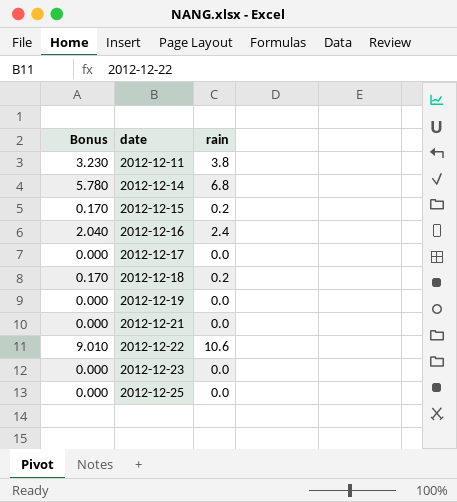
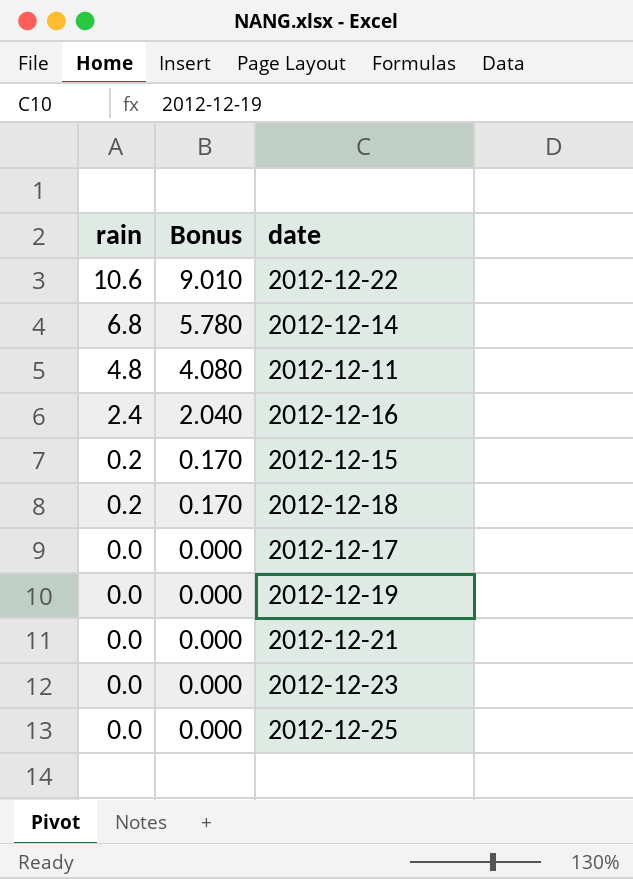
row order: date ascending -> rain descending
column rain | position: 3 -> 1
2012-12-11 | rain: 3.8 -> 4.8
2012-12-11 | Bonus: 3.230 -> 4.080

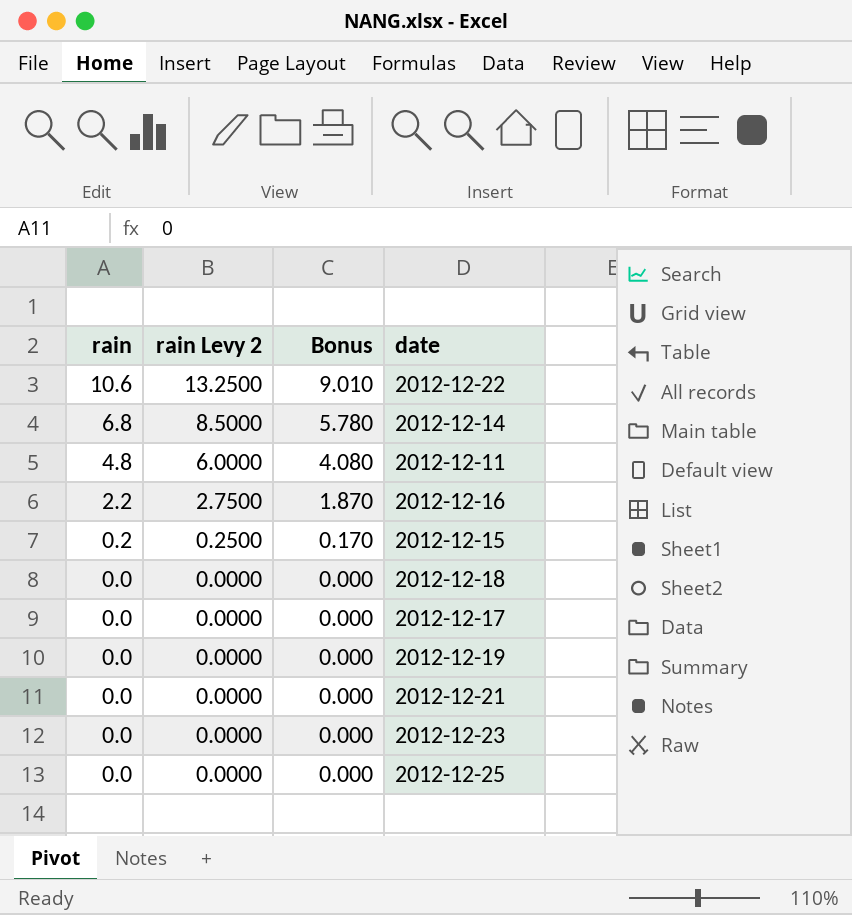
column rain Levy 2 | formula: none -> [rain] * 1.25
2012-12-16 | rain: 2.4 -> 2.2
2012-12-16 | Bonus: 2.040 -> 1.870
2012-12-18 | rain: 0.2 -> 0.0
2012-12-18 | Bonus: 0.170 -> 0.000

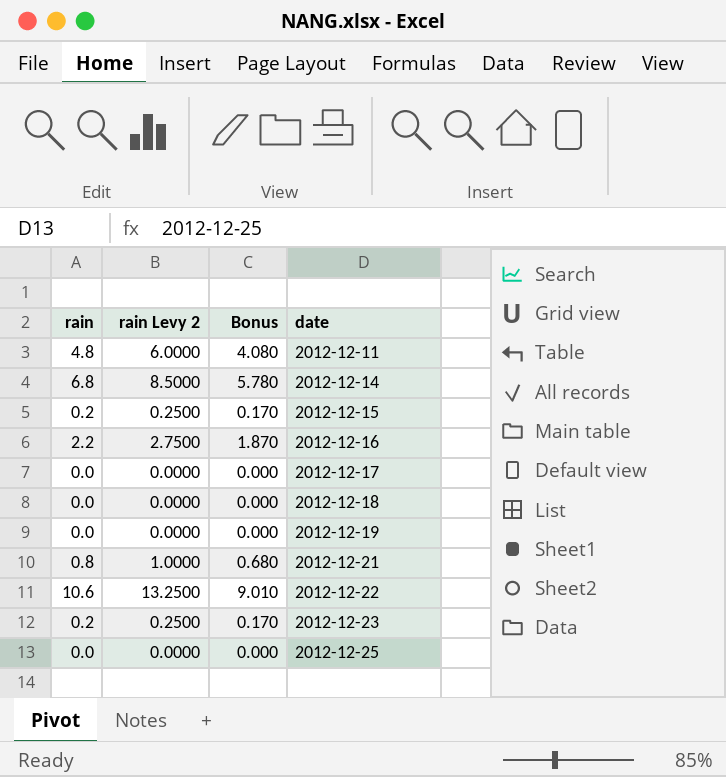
row order: rain descending -> date ascending
2012-12-21 | rain: 0.0 -> 0.8
2012-12-21 | rain Levy 2: 0.0000 -> 1.0000
2012-12-21 | Bonus: 0.000 -> 0.680
2012-12-23 | rain: 0.0 -> 0.2
2012-12-23 | rain Levy 2: 0.0000 -> 0.2500
2012-12-23 | Bonus: 0.000 -> 0.170

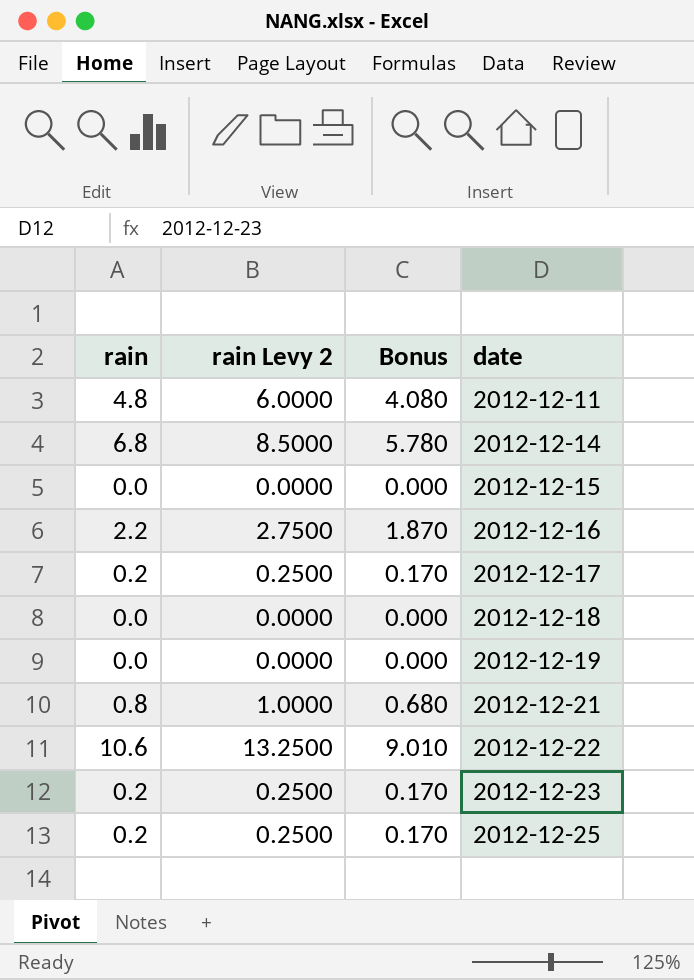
2012-12-15 | rain: 0.2 -> 0.0
2012-12-15 | rain Levy 2: 0.2500 -> 0.0000
2012-12-15 | Bonus: 0.170 -> 0.000
2012-12-17 | rain: 0.0 -> 0.2
2012-12-17 | rain Levy 2: 0.0000 -> 0.2500
2012-12-17 | Bonus: 0.000 -> 0.170
2012-12-25 | rain: 0.0 -> 0.2
2012-12-25 | rain Levy 2: 0.0000 -> 0.2500
2012-12-25 | Bonus: 0.000 -> 0.170

